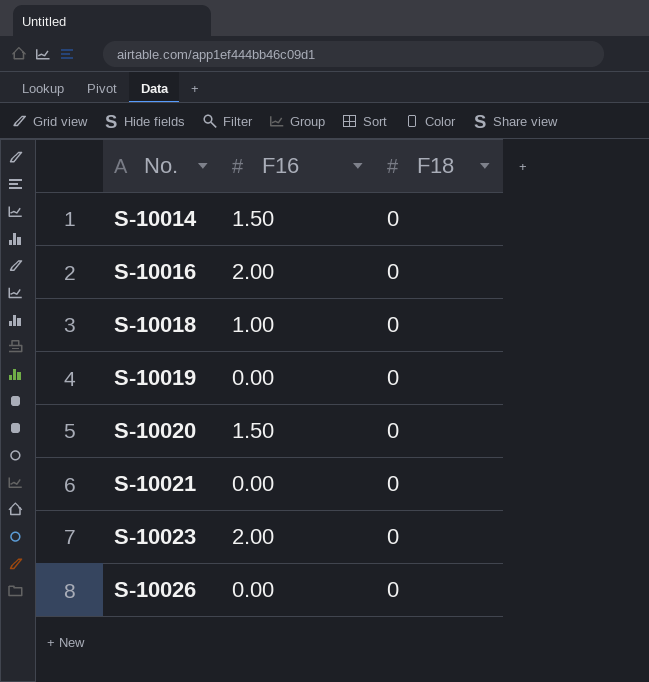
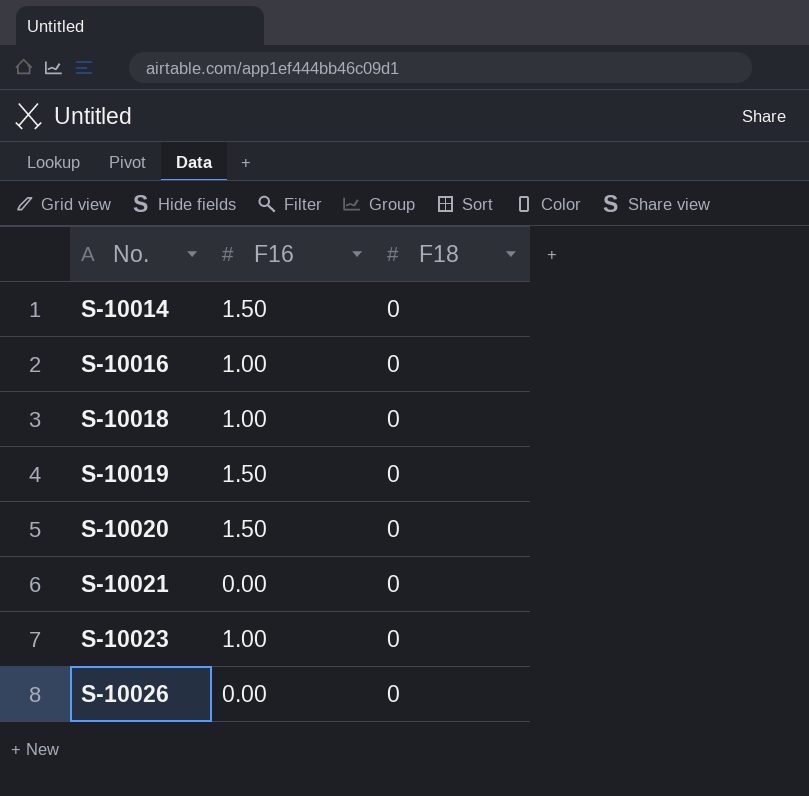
S-10016 | F16: 2.00 -> 1.00
S-10019 | F16: 0.00 -> 1.50
S-10023 | F16: 2.00 -> 1.00

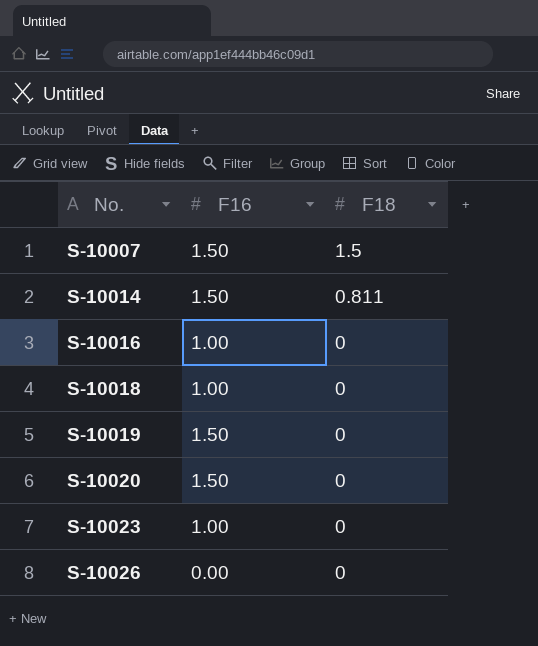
row S-10021: 0.00 | 0 -> none
row S-10007: none -> 1.50 | 1.5
S-10014 | F18: 0 -> 0.811

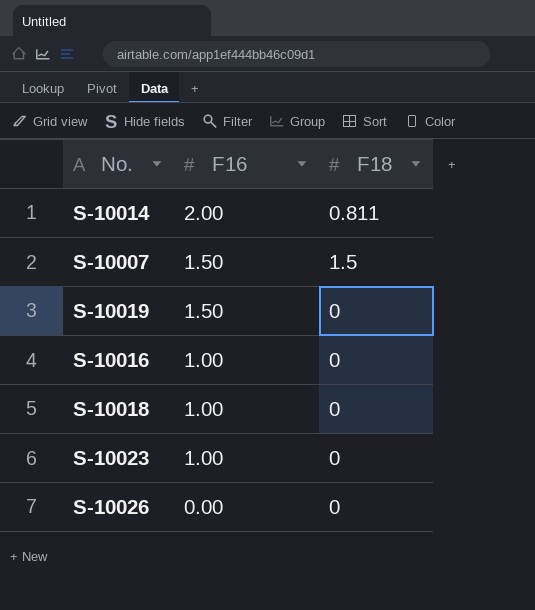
row order: No. ascending -> F16 descending
row S-10020: 1.50 | 0 -> none
S-10014 | F16: 1.50 -> 2.00

